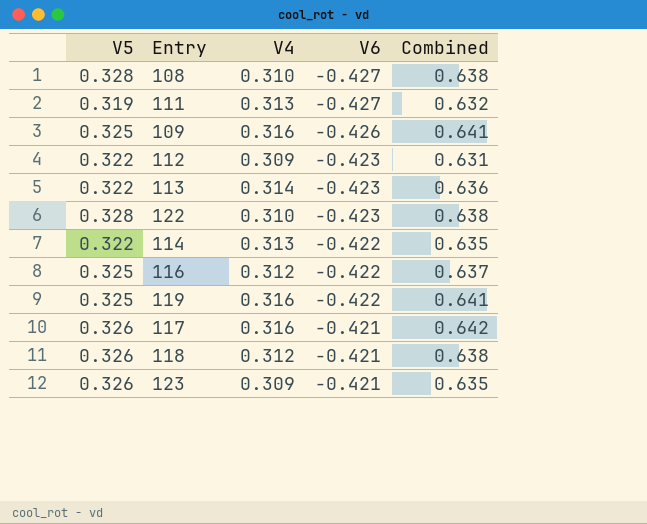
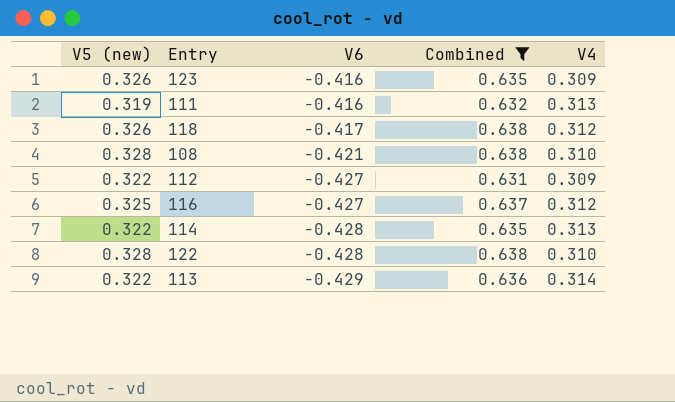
filter: none -> Combined <= 0.638
row order: V6 ascending -> V6 descending
column name: V5 -> V5 (new)
column V4 | position: 3 -> 5
123 | V6: -0.421 -> -0.416
111 | V6: -0.427 -> -0.416
118 | V6: -0.421 -> -0.417
108 | V6: -0.427 -> -0.421
112 | V6: -0.423 -> -0.427
116 | V6: -0.422 -> -0.427
114 | V6: -0.422 -> -0.428
122 | V6: -0.423 -> -0.428
113 | V6: -0.423 -> -0.429

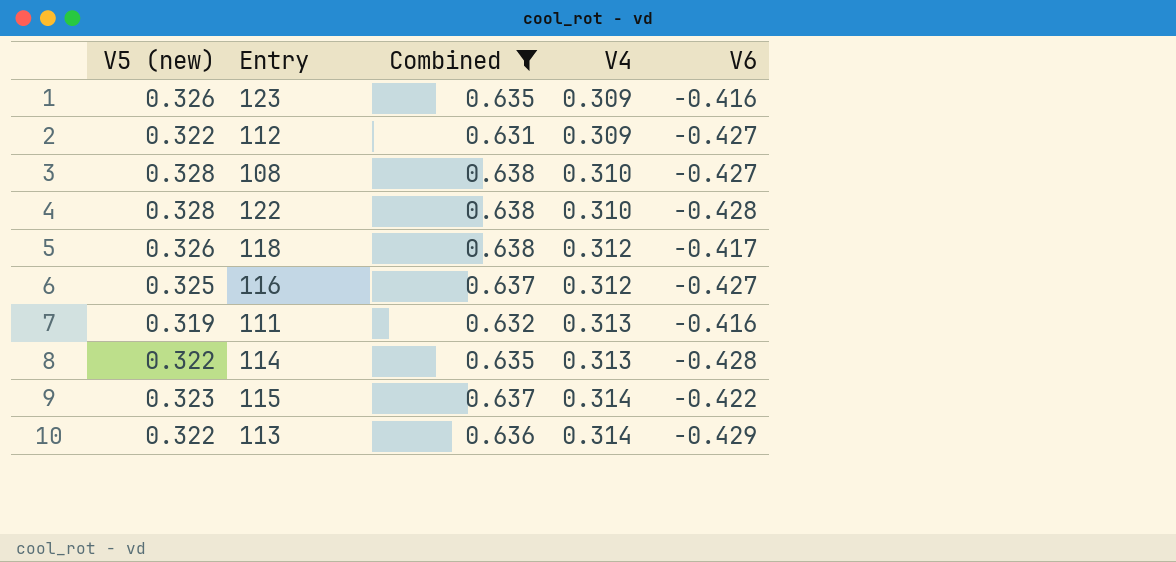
row order: V6 descending -> V4 ascending
column V6 | position: 3 -> 5
108 | V6: -0.421 -> -0.427
row 115: none -> 0.323 | 0.637 | 0.314 | -0.422

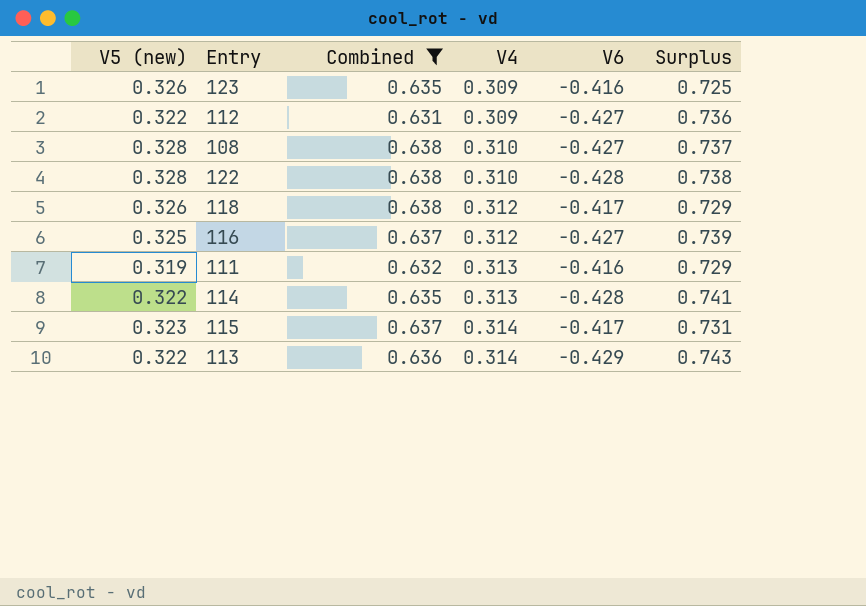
column Surplus | formula: none -> [V4] - [V6]
115 | V6: -0.422 -> -0.417

